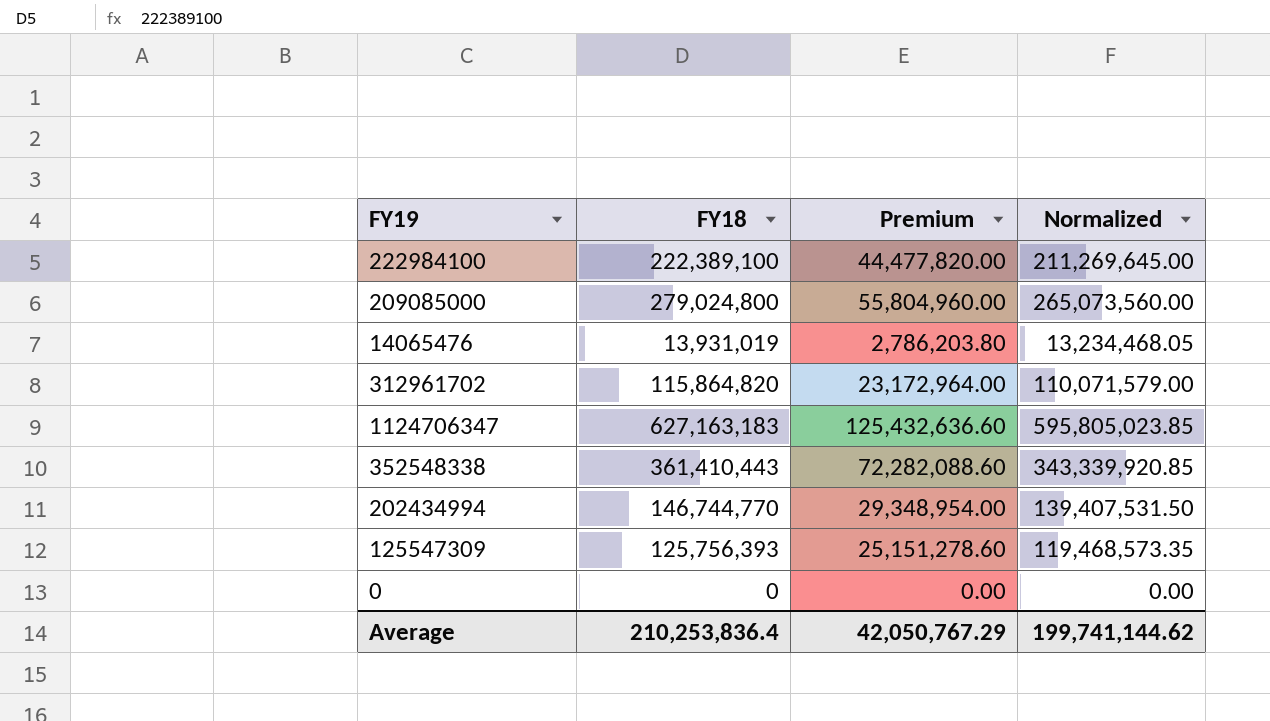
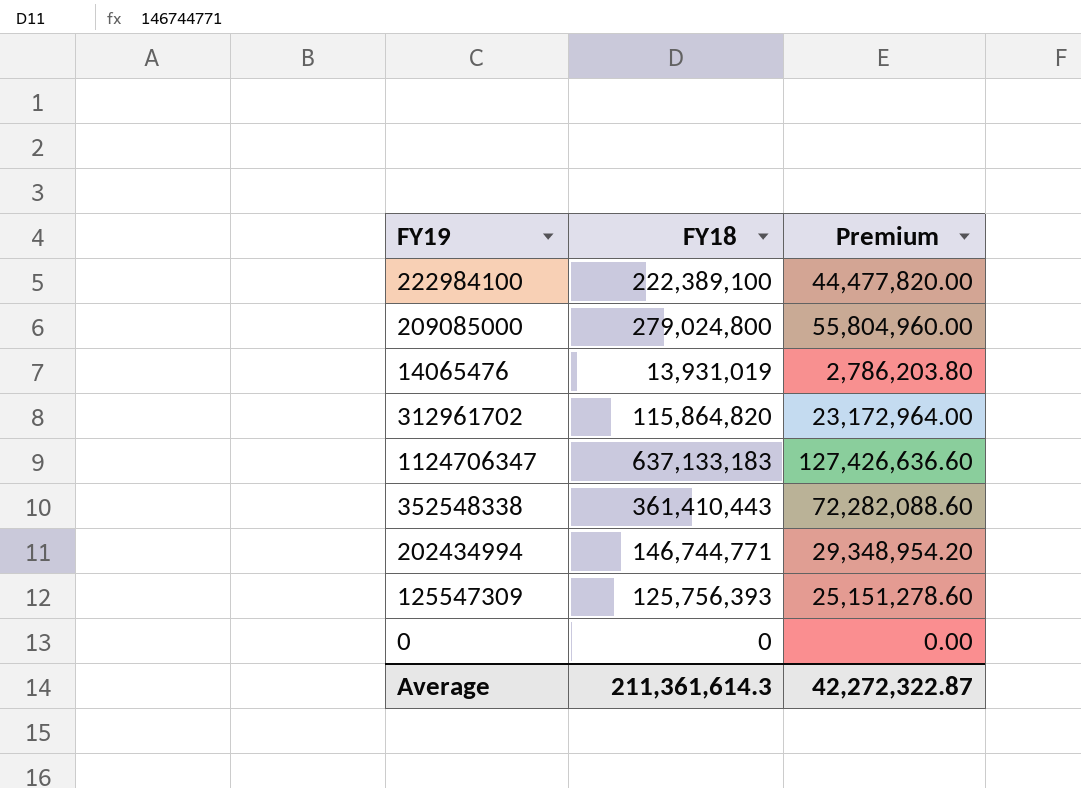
column Normalized | formula: [FY18] * 0.95 -> none
1124706347 | FY18: 627,163,183 -> 637,133,183
1124706347 | Premium: 125,432,636.60 -> 127,426,636.60
202434994 | FY18: 146,744,770 -> 146,744,771
202434994 | Premium: 29,348,954.00 -> 29,348,954.20
Average | FY18: 210,253,836.4 -> 211,361,614.3
Average | Premium: 42,050,767.29 -> 42,272,322.87

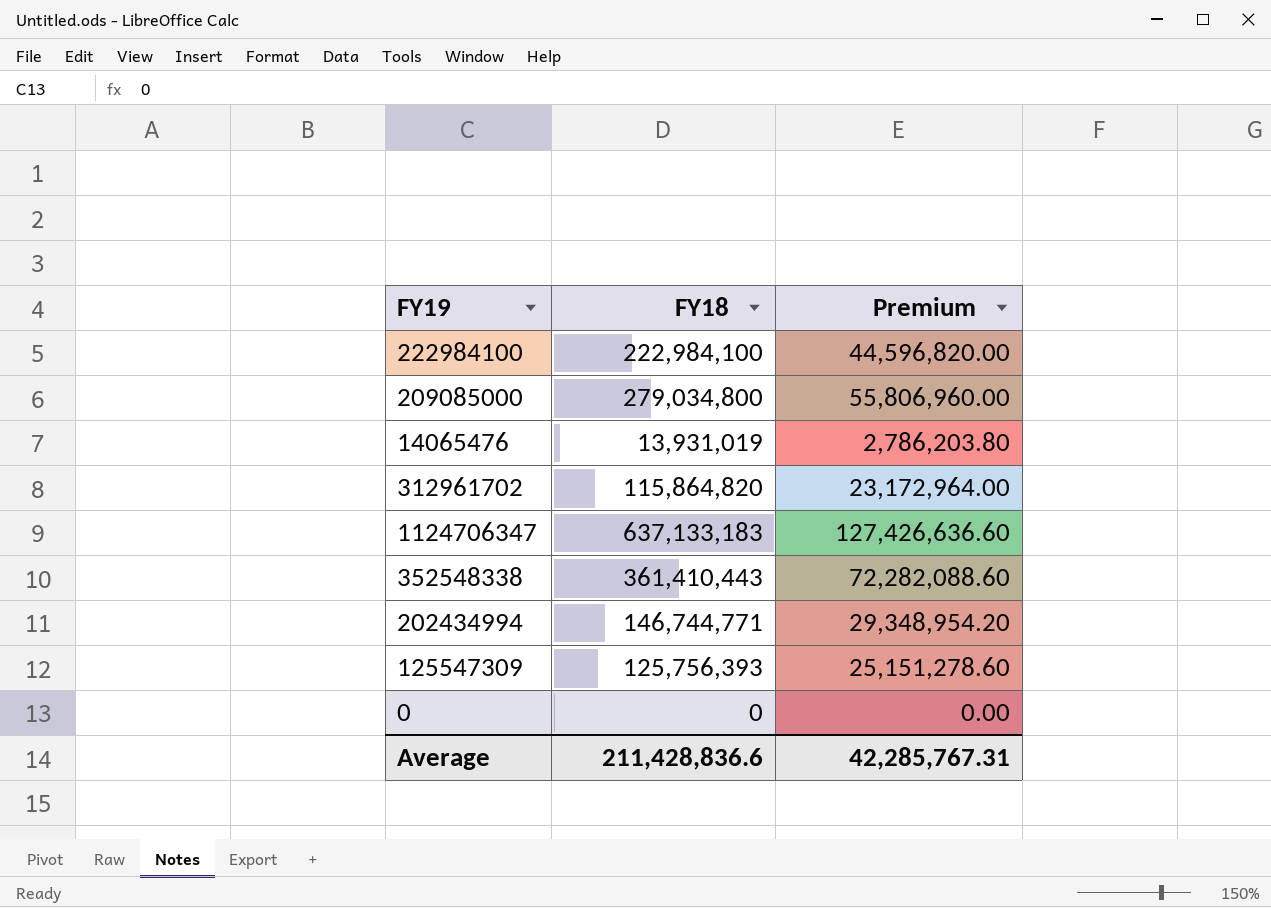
222984100 | FY18: 222,389,100 -> 222,984,100
222984100 | Premium: 44,477,820.00 -> 44,596,820.00
209085000 | FY18: 279,024,800 -> 279,034,800
209085000 | Premium: 55,804,960.00 -> 55,806,960.00
Average | FY18: 211,361,614.3 -> 211,428,836.6
Average | Premium: 42,272,322.87 -> 42,285,767.31

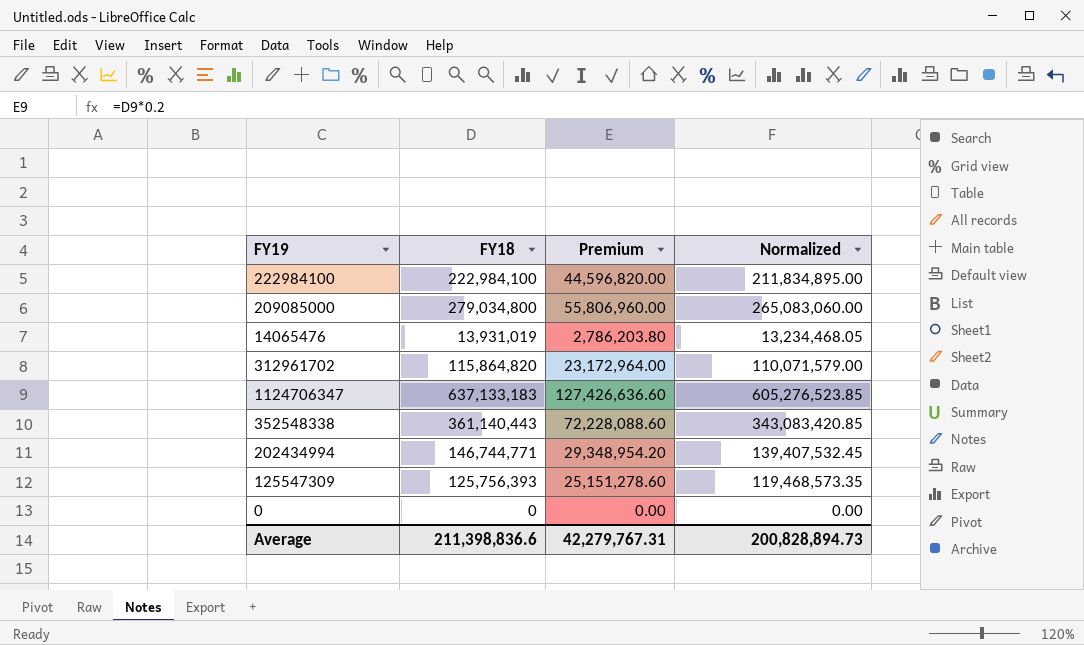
column Normalized | formula: none -> [FY18] * 0.95
352548338 | FY18: 361,410,443 -> 361,140,443
352548338 | Premium: 72,282,088.60 -> 72,228,088.60
Average | FY18: 211,428,836.6 -> 211,398,836.6
Average | Premium: 42,285,767.31 -> 42,279,767.31

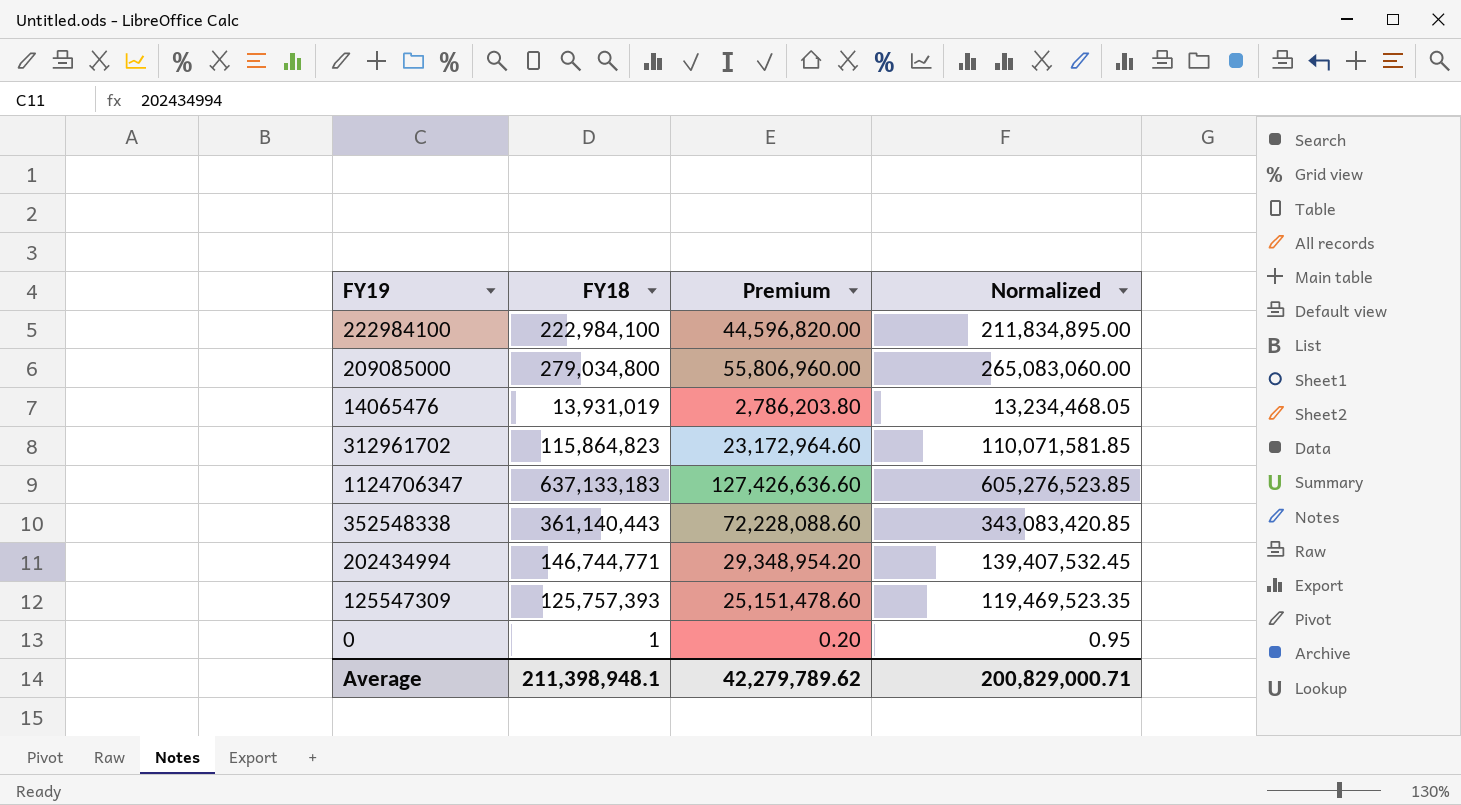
312961702 | FY18: 115,864,820 -> 115,864,823
312961702 | Premium: 23,172,964.00 -> 23,172,964.60
312961702 | Normalized: 110,071,579.00 -> 110,071,581.85
125547309 | FY18: 125,756,393 -> 125,757,393
125547309 | Premium: 25,151,278.60 -> 25,151,478.60
125547309 | Normalized: 119,468,573.35 -> 119,469,523.35
0 | FY18: 0 -> 1
0 | Premium: 0.00 -> 0.20
0 | Normalized: 0.00 -> 0.95
Average | FY18: 211,398,836.6 -> 211,398,948.1
Average | Premium: 42,279,767.31 -> 42,279,789.62
Average | Normalized: 200,828,894.73 -> 200,829,000.71

